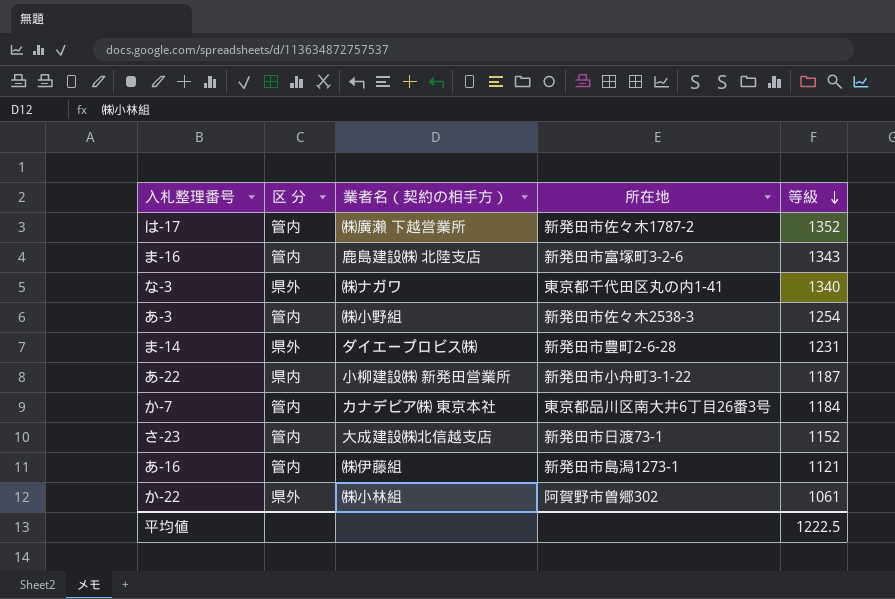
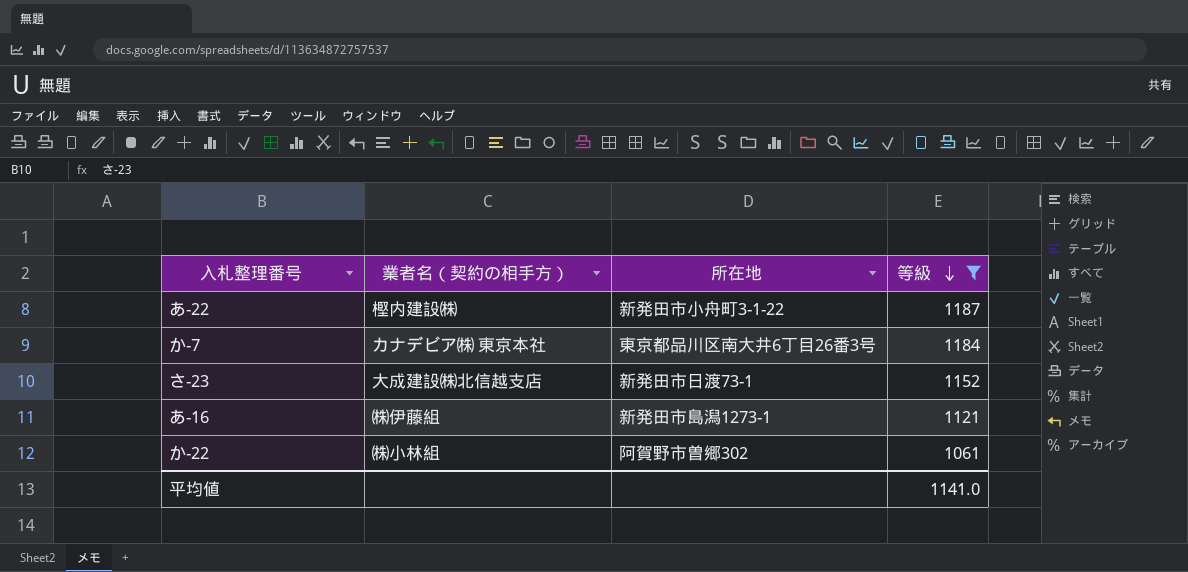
filter: none -> 等級 <= 1187
column 区 分 | position: 2 -> none
あ-22 | 業者名（契約の相手方）: 小柳建設㈱ 新発田営業所 -> 樫内建設㈱
平均値 | 等級: 1222.5 -> 1141.0

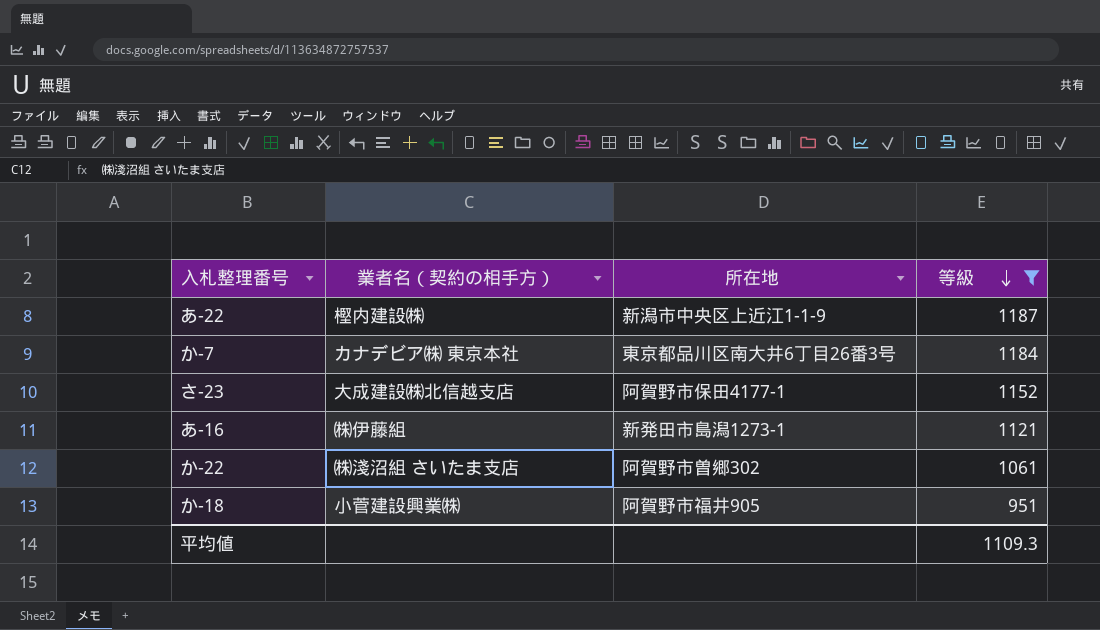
あ-22 | 所在地: 新発田市小舟町3-1-22 -> 新潟市中央区上近江1-1-9
さ-23 | 所在地: 新発田市日渡73-1 -> 阿賀野市保田4177-1
か-22 | 業者名（契約の相手方）: ㈱小林組 -> ㈱淺沼組 さいたま支店
row か-18: none -> 小菅建設興業㈱ | 阿賀野市福井905 | 951
平均値 | 等級: 1141.0 -> 1109.3

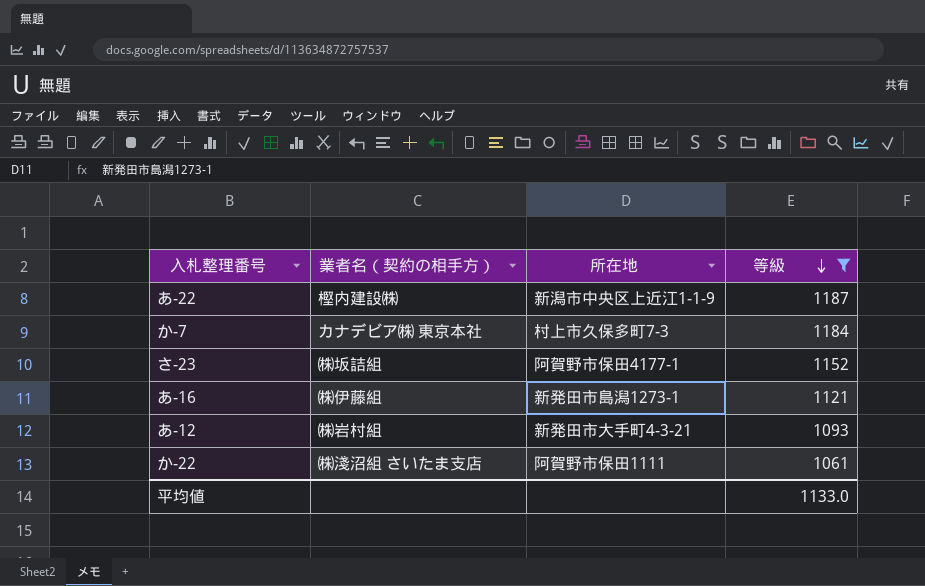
row か-18: 小菅建設興業㈱ | 阿賀野市福井905 | 951 -> none
か-7 | 所在地: 東京都品川区南大井6丁目26番3号 -> 村上市久保多町7-3
さ-23 | 業者名（契約の相手方）: 大成建設㈱北信越支店 -> ㈱坂詰組
row あ-12: none -> ㈱岩村組 | 新発田市大手町4-3-21 | 1093
か-22 | 所在地: 阿賀野市曽郷302 -> 阿賀野市保田1111
平均値 | 等級: 1109.3 -> 1133.0

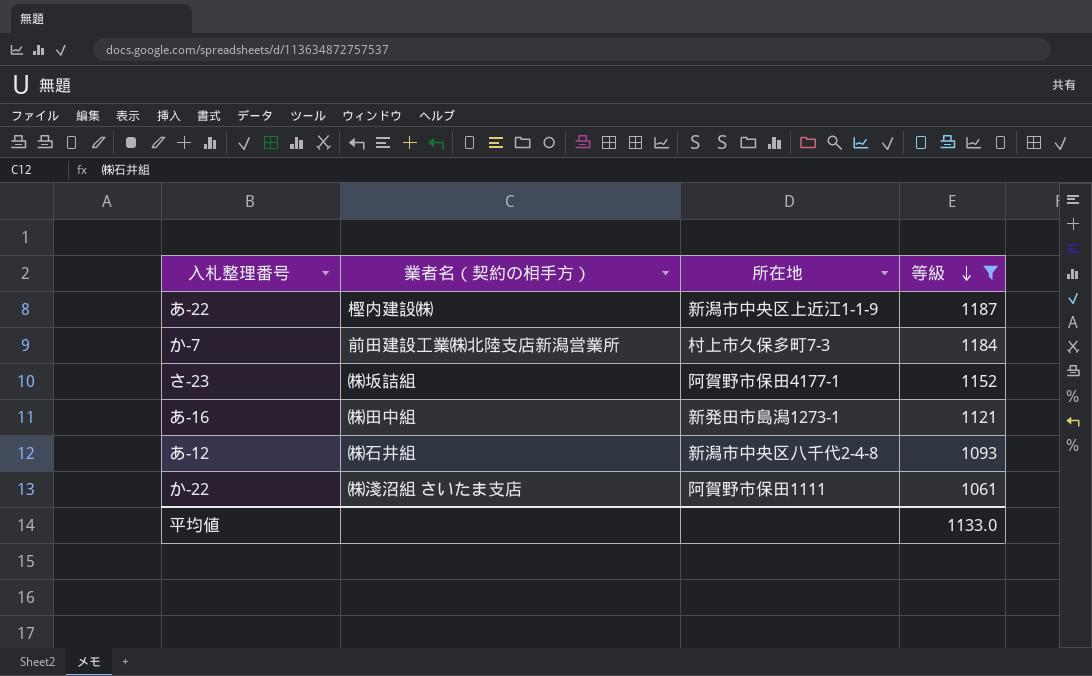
か-7 | 業者名（契約の相手方）: カナデビア㈱ 東京本社 -> 前田建設工業㈱北陸支店新潟営業所
あ-16 | 業者名（契約の相手方）: ㈱伊藤組 -> ㈱田中組
あ-12 | 業者名（契約の相手方）: ㈱岩村組 -> ㈱石井組
あ-12 | 所在地: 新発田市大手町4-3-21 -> 新潟市中央区八千代2-4-8

